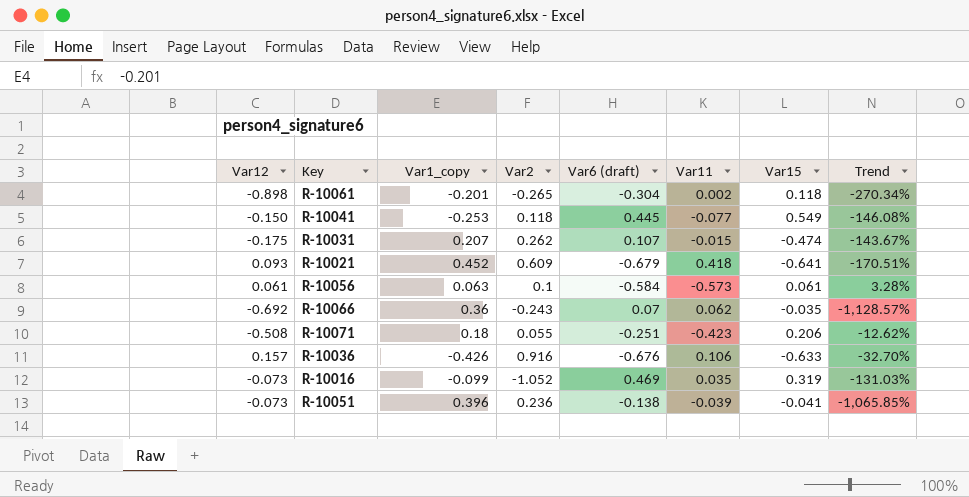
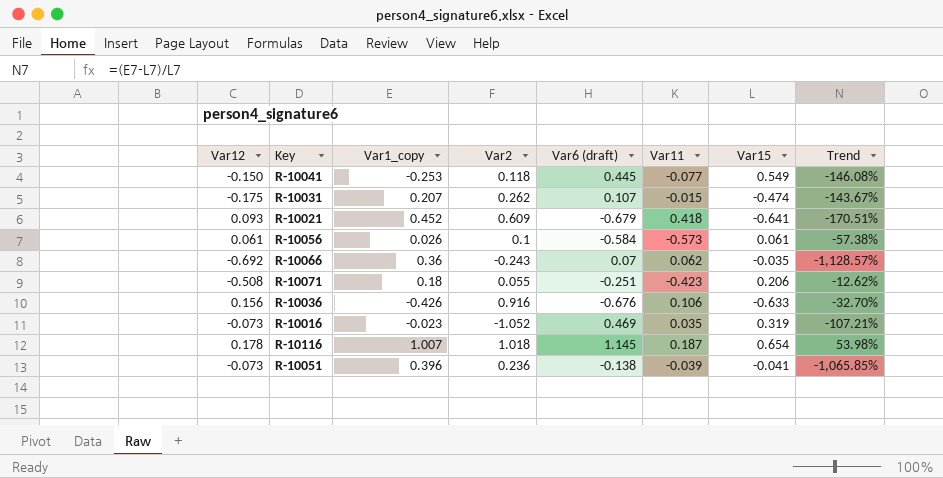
row R-10061: -0.898 | -0.201 | -0.265 | -0.304 | 0.002 | 0.118 | -270.34% -> none
R-10056 | Var1_copy: 0.063 -> 0.026
R-10056 | Trend: 3.28% -> -57.38%
R-10036 | Var12: 0.157 -> 0.156
R-10016 | Var1_copy: -0.099 -> -0.023
R-10016 | Trend: -131.03% -> -107.21%
row R-10116: none -> 0.178 | 1.007 | 1.018 | 1.145 | 0.187 | 0.654 | 53.98%

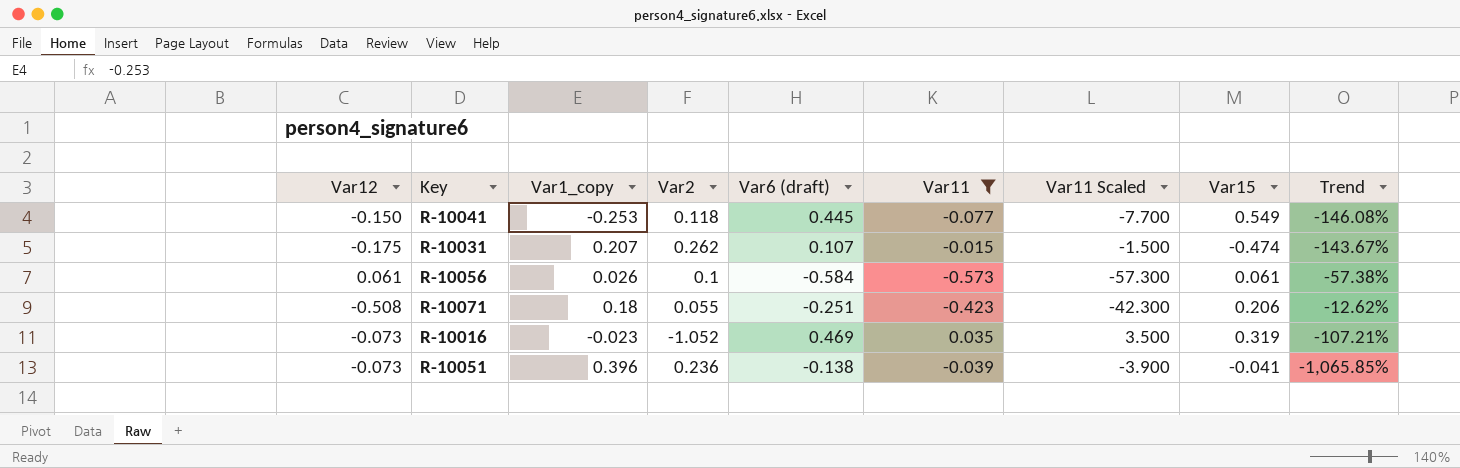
filter: none -> Var11 <= 0.035
column Var11 Scaled | formula: none -> [Var11] * 100

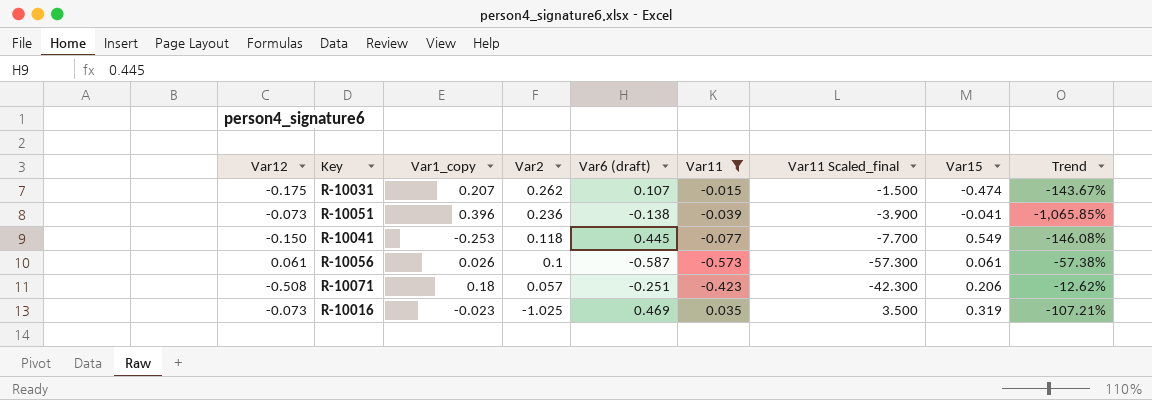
row order: none -> Var2 descending
column name: Var11 Scaled -> Var11 Scaled_final
R-10056 | Var6 (draft): -0.584 -> -0.587
R-10071 | Var2: 0.055 -> 0.057
R-10016 | Var2: -1.052 -> -1.025

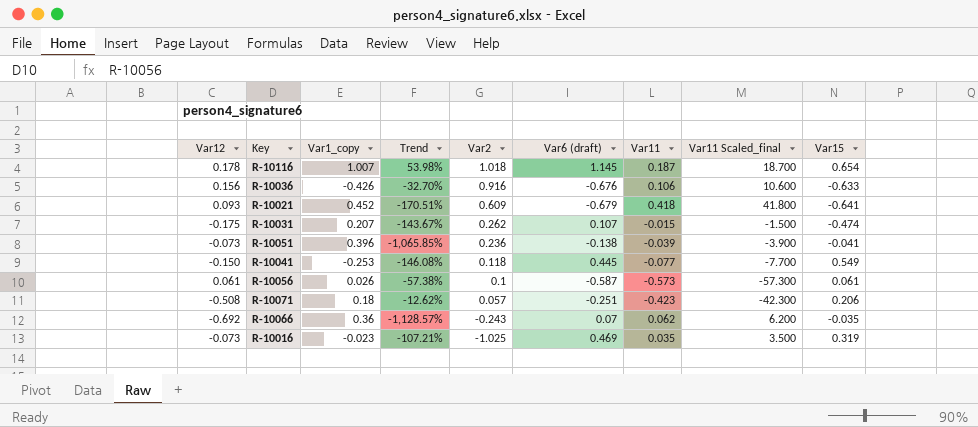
filter: Var11 <= 0.035 -> none
column Trend | position: 9 -> 4

